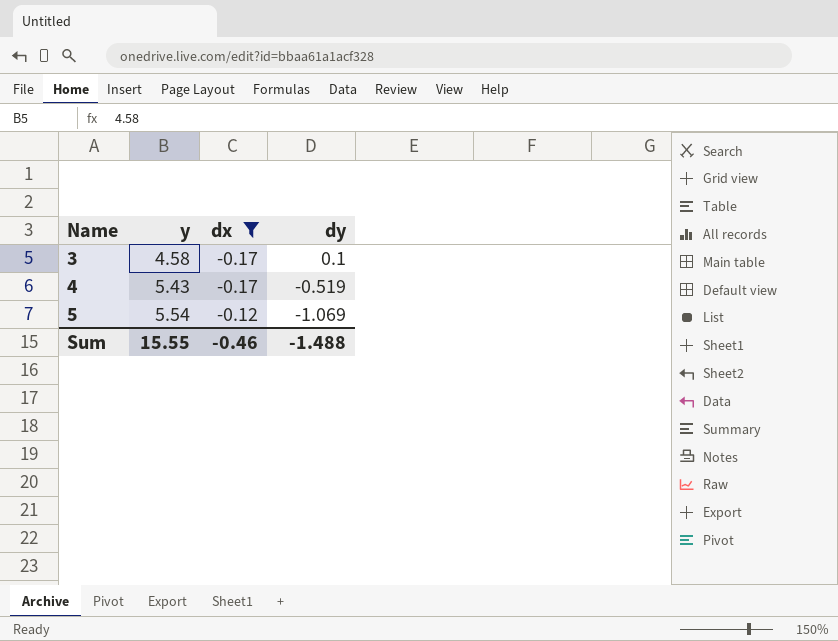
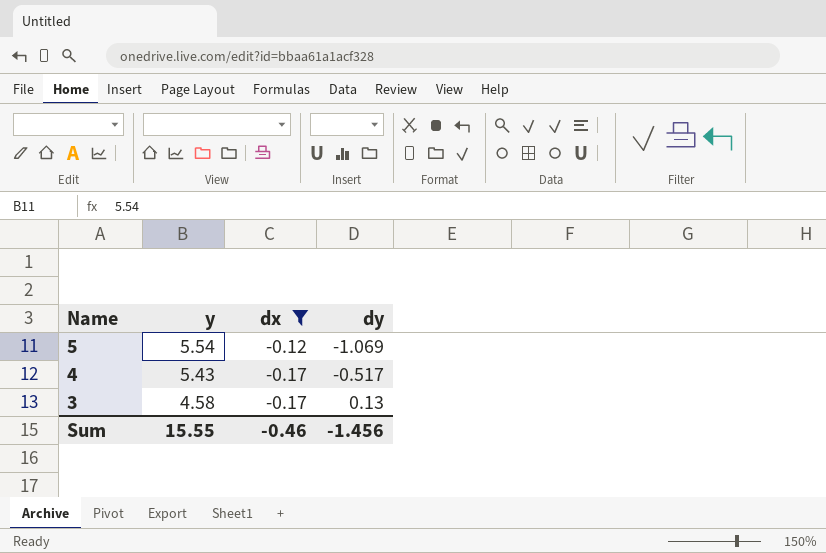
row order: Name ascending -> Name descending
4 | dy: -0.519 -> -0.517
3 | dy: 0.1 -> 0.13
Sum | dy: -1.488 -> -1.456

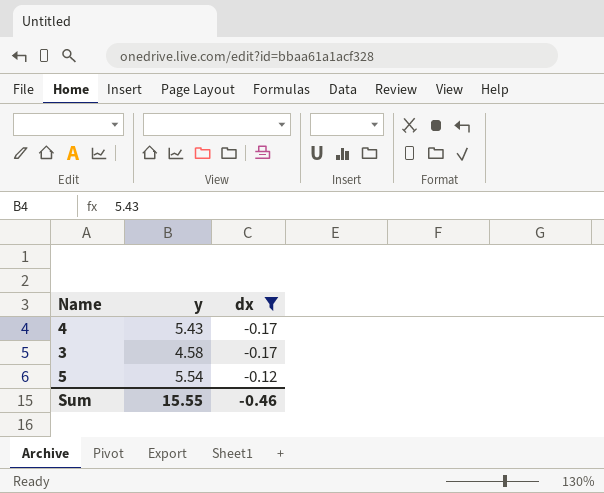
row order: Name descending -> dx ascending
column dy | position: 4 -> none

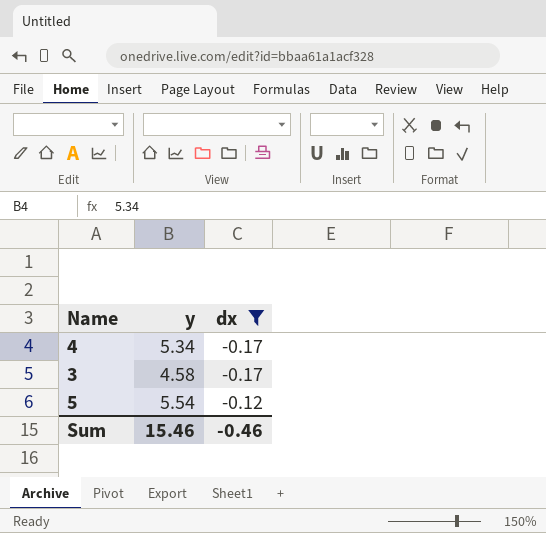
4 | y: 5.43 -> 5.34
Sum | y: 15.55 -> 15.46

